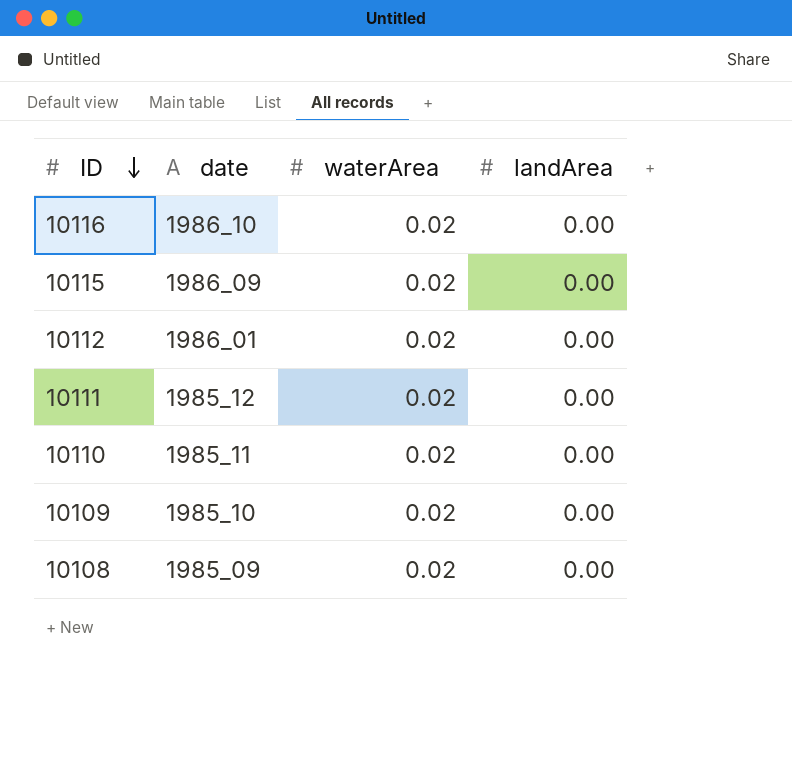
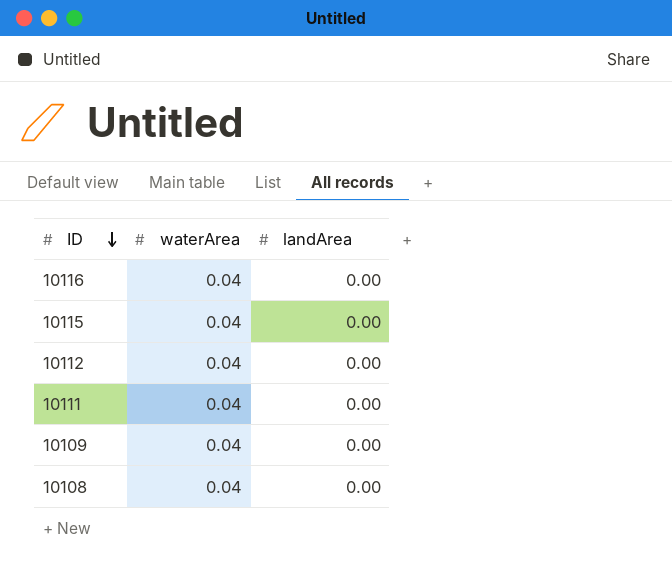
column date | position: 2 -> none
row 10110: 1985_11 | 0.02 | 0.00 -> none
10116 | waterArea: 0.02 -> 0.04
10115 | waterArea: 0.02 -> 0.04
10112 | waterArea: 0.02 -> 0.04
10111 | waterArea: 0.02 -> 0.04
10109 | waterArea: 0.02 -> 0.04
10108 | waterArea: 0.02 -> 0.04

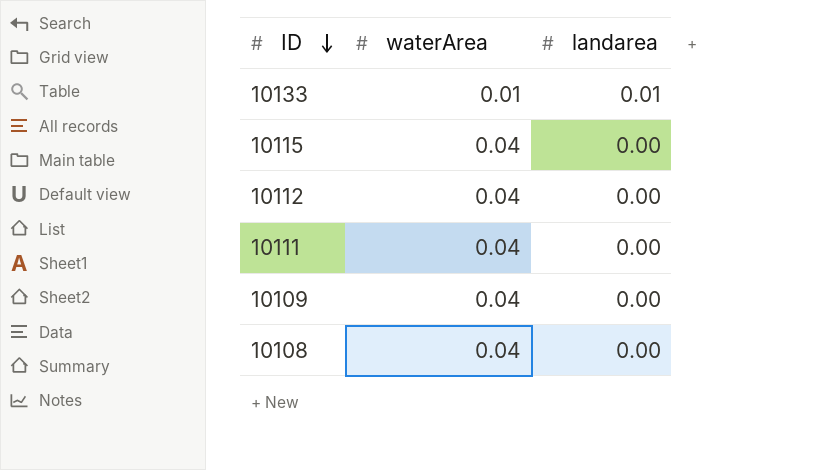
column name: landArea -> landarea
row 10116: 0.04 | 0.00 -> none
row 10133: none -> 0.01 | 0.01

